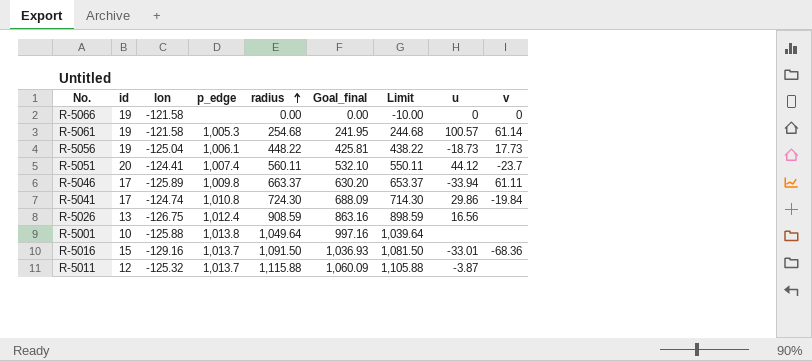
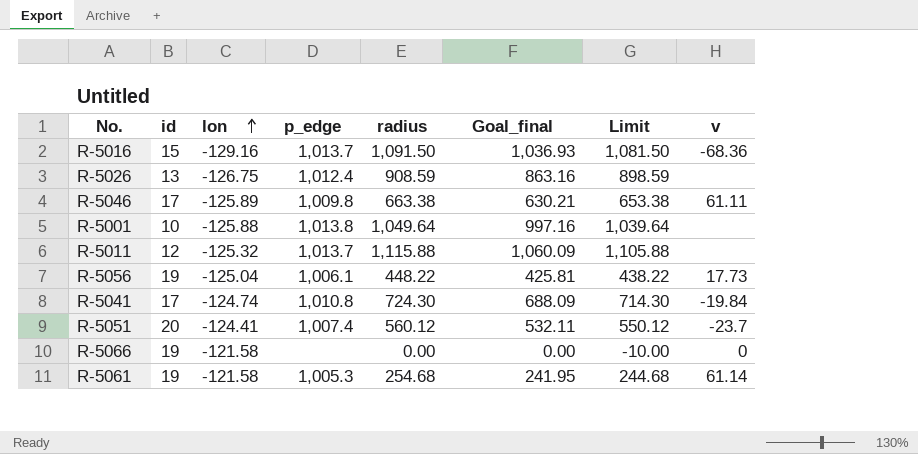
row order: radius ascending -> lon ascending
column u | position: 8 -> none
R-5046 | radius: 663.37 -> 663.38
R-5046 | Goal_final: 630.20 -> 630.21
R-5046 | Limit: 653.37 -> 653.38
R-5051 | radius: 560.11 -> 560.12
R-5051 | Goal_final: 532.10 -> 532.11
R-5051 | Limit: 550.11 -> 550.12

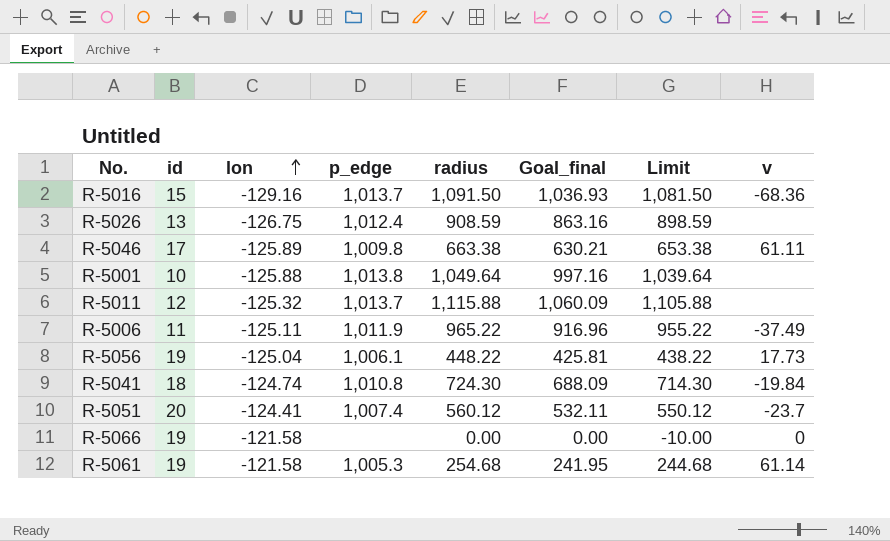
row R-5006: none -> 11 | -125.11 | 1,011.9 | 965.22 | 916.96 | 955.22 | -37.49
R-5041 | id: 17 -> 18

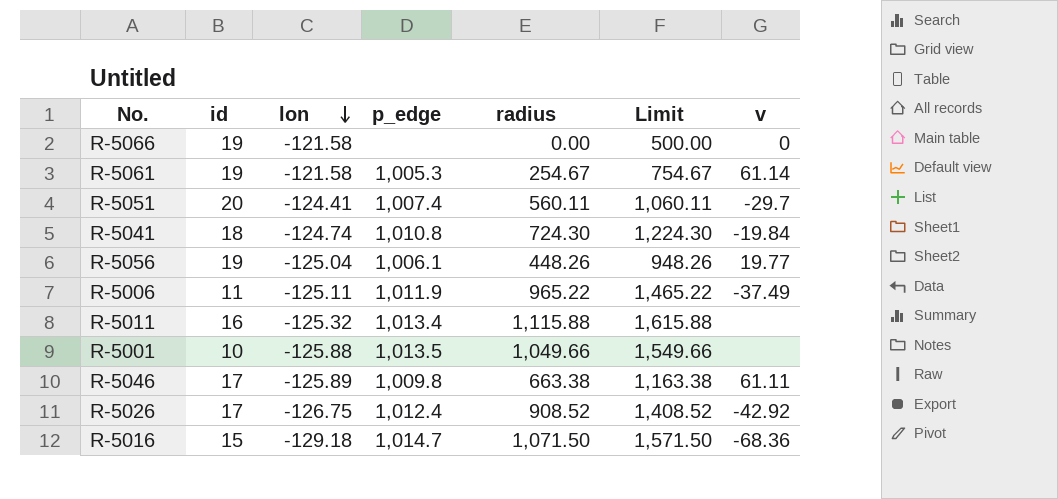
row order: lon ascending -> lon descending
column Goal_final | formula: [radius] * 0.95 -> none
column Limit | formula: [radius] - 10 -> [radius] + 500
R-5061 | radius: 254.68 -> 254.67
R-5051 | radius: 560.12 -> 560.11
R-5051 | v: -23.7 -> -29.7
R-5056 | radius: 448.22 -> 448.26
R-5056 | v: 17.73 -> 19.77
R-5011 | id: 12 -> 16
R-5011 | p_edge: 1,013.7 -> 1,013.4
R-5001 | p_edge: 1,013.8 -> 1,013.5
R-5001 | radius: 1,049.64 -> 1,049.66
R-5026 | id: 13 -> 17
R-5026 | radius: 908.59 -> 908.52
R-5026 | v: none -> -42.92
R-5016 | lon: -129.16 -> -129.18
R-5016 | p_edge: 1,013.7 -> 1,014.7
R-5016 | radius: 1,091.50 -> 1,071.50

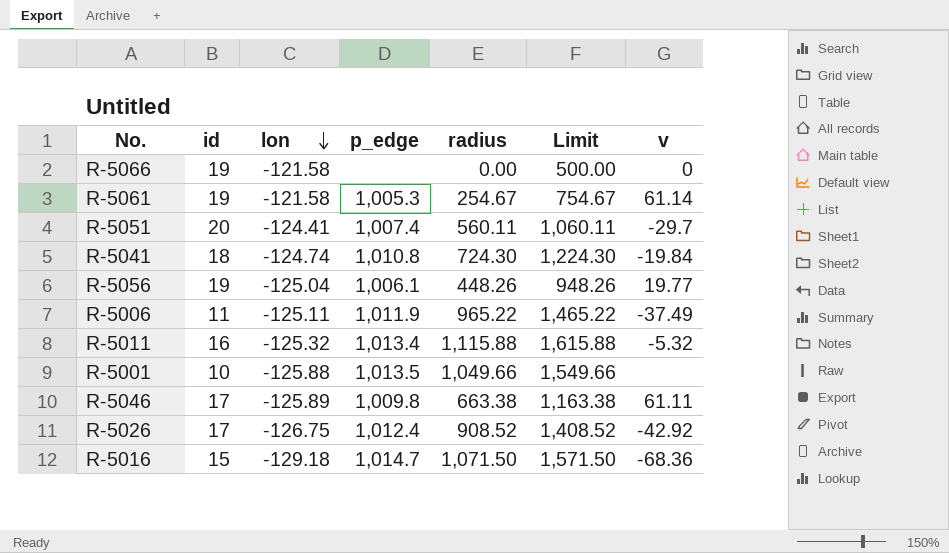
R-5011 | v: none -> -5.32

